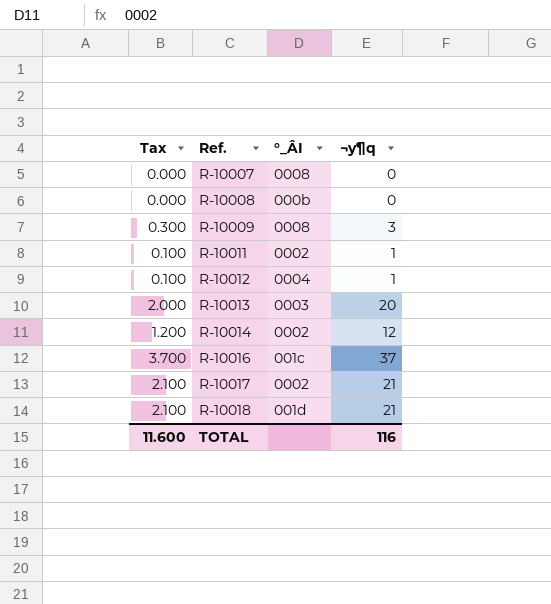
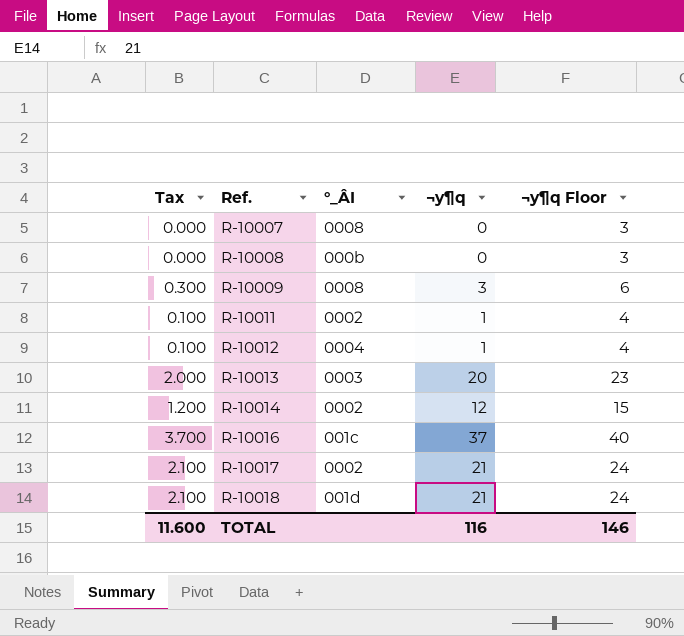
column ¬y¶q Floor | formula: none -> [¬y¶q] + 3

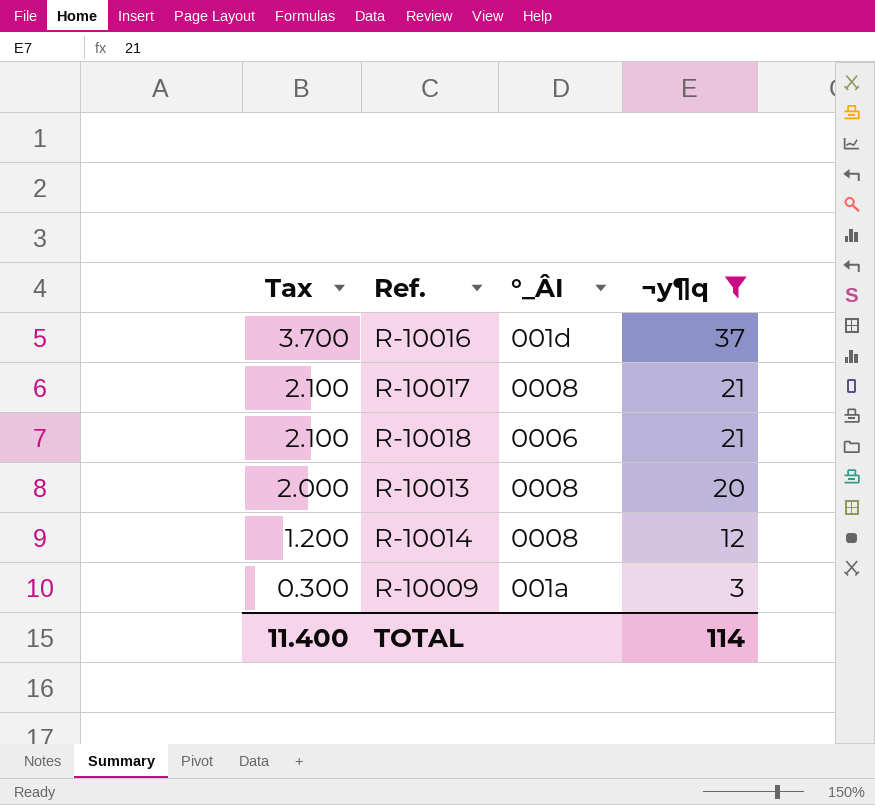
filter: none -> ¬y¶q >= 3
row order: Ref. ascending -> Tax descending
column ¬y¶q Floor | formula: [¬y¶q] + 3 -> none
R-10016 | °_ÂI: 001c -> 001d
R-10017 | °_ÂI: 0002 -> 0008
R-10018 | °_ÂI: 001d -> 0006
R-10013 | °_ÂI: 0003 -> 0008
R-10014 | °_ÂI: 0002 -> 0008
R-10009 | °_ÂI: 0008 -> 001a
TOTAL | Tax: 11.600 -> 11.400
TOTAL | ¬y¶q: 116 -> 114

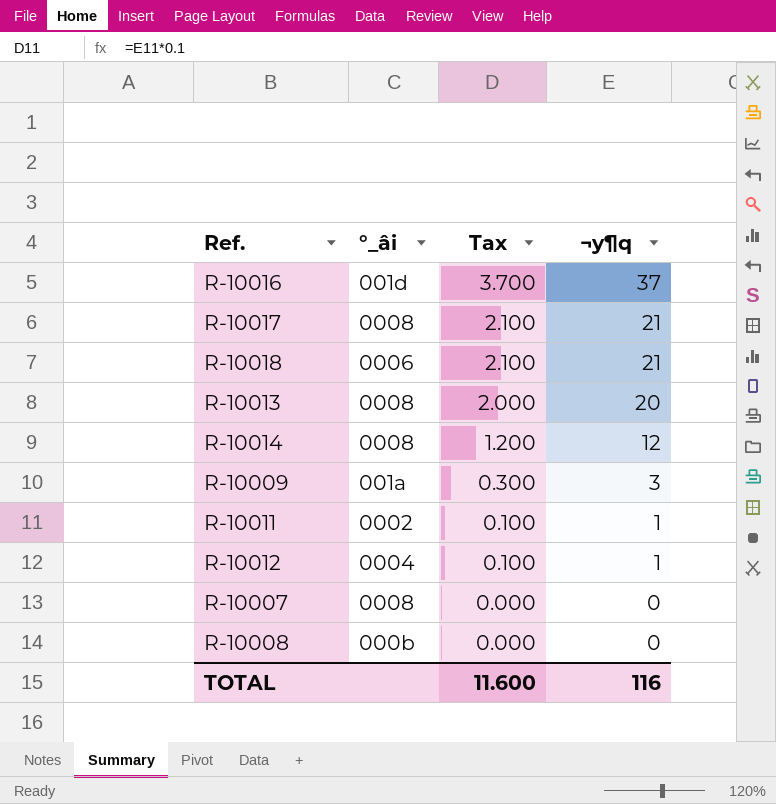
filter: ¬y¶q >= 3 -> none
column name: °_ÂI -> °_âi
column Tax | position: 1 -> 3
TOTAL | Tax: 11.400 -> 11.600
TOTAL | ¬y¶q: 114 -> 116

